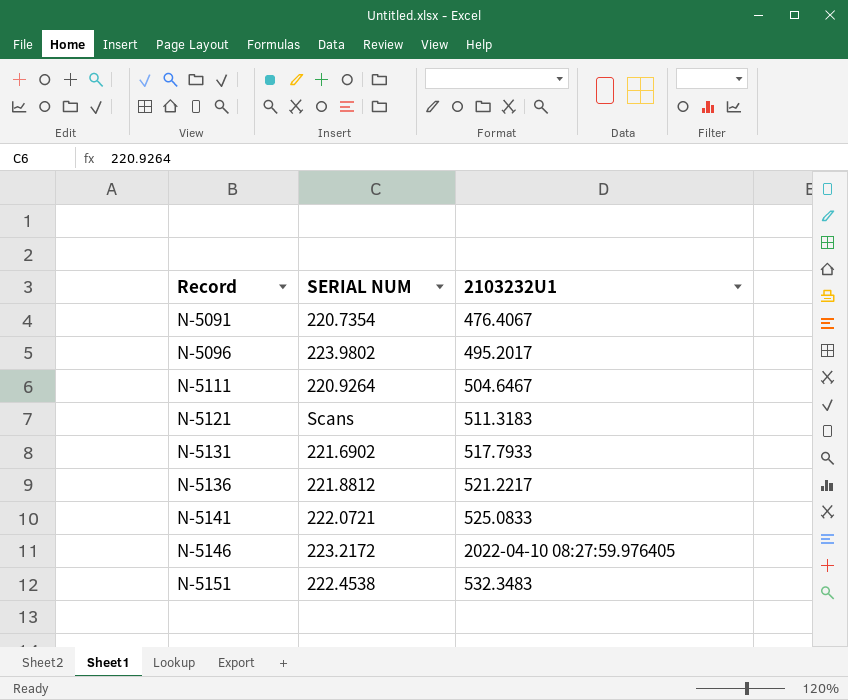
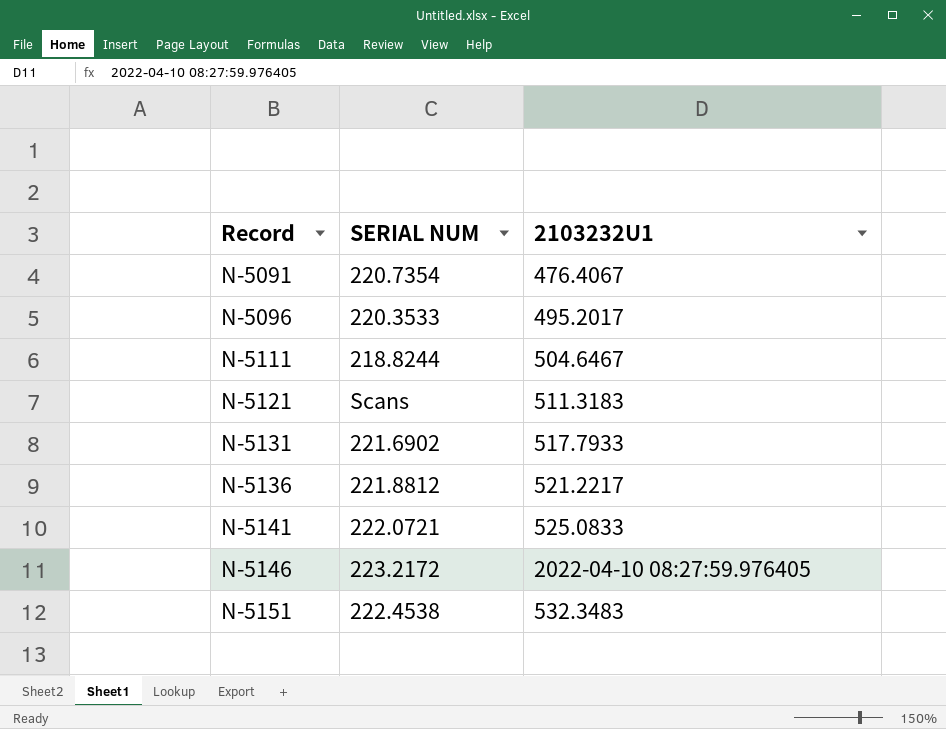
N-5096 | SERIAL NUM: 223.9802 -> 220.3533
N-5111 | SERIAL NUM: 220.9264 -> 218.8244

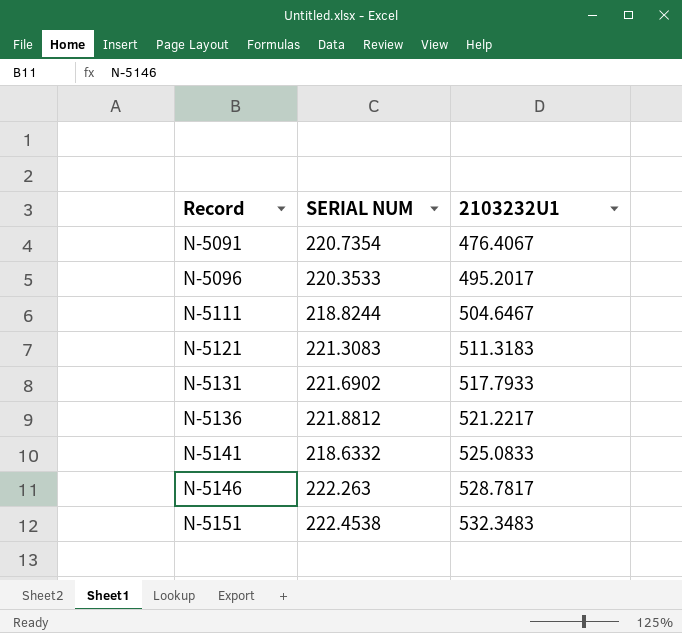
N-5121 | SERIAL NUM: Scans -> 221.3083
N-5141 | SERIAL NUM: 222.0721 -> 218.6332
N-5146 | SERIAL NUM: 223.2172 -> 222.263
N-5146 | 2103232U1: 2022-04-10 08:27:59.976405 -> 528.7817

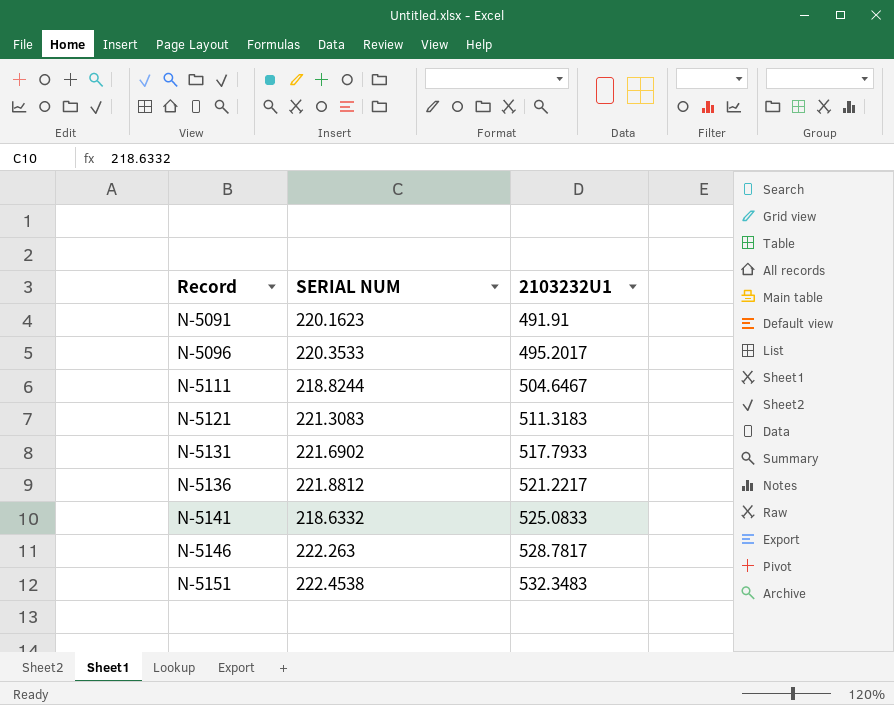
N-5091 | SERIAL NUM: 220.7354 -> 220.1623
N-5091 | 2103232U1: 476.4067 -> 491.91

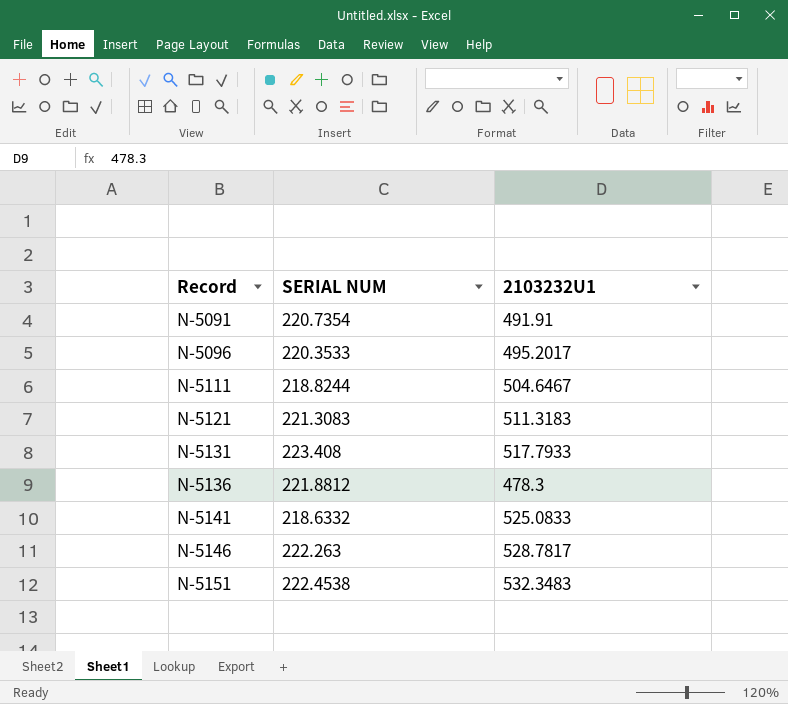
N-5091 | SERIAL NUM: 220.1623 -> 220.7354
N-5131 | SERIAL NUM: 221.6902 -> 223.408
N-5136 | 2103232U1: 521.2217 -> 478.3

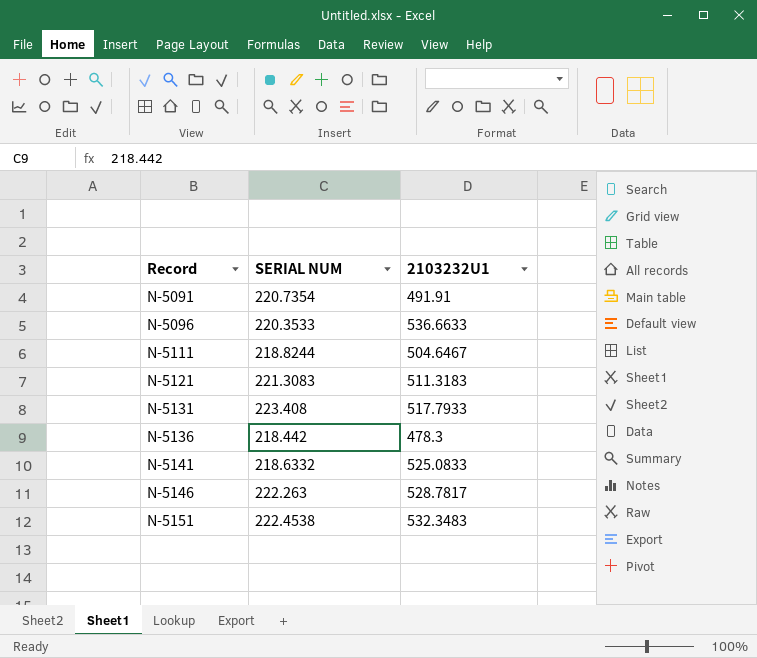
N-5096 | 2103232U1: 495.2017 -> 536.6633
N-5136 | SERIAL NUM: 221.8812 -> 218.442

